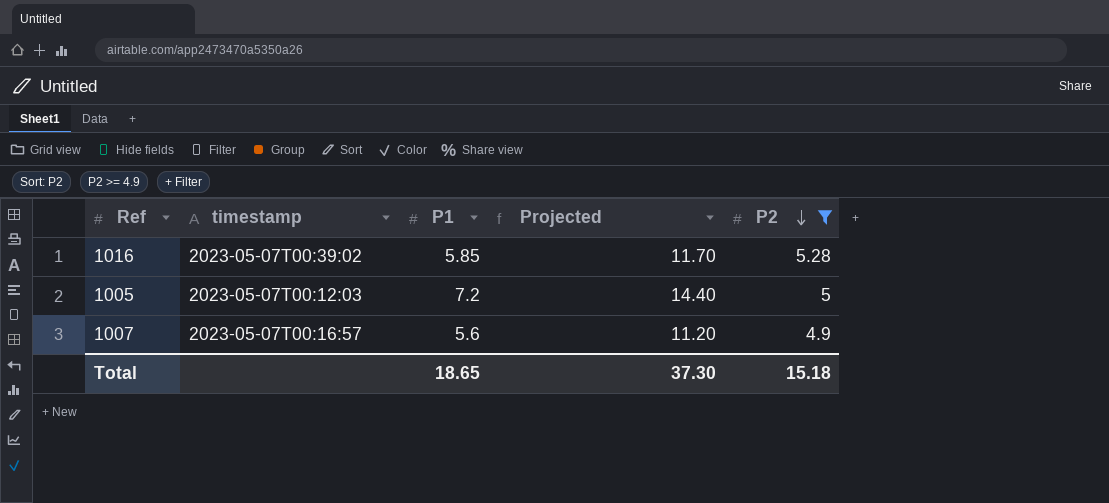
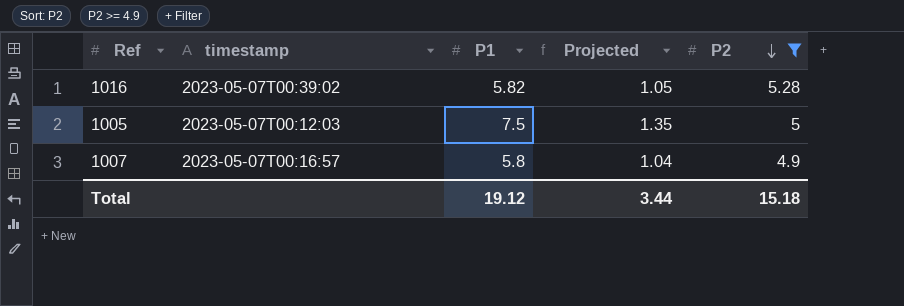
column Projected | formula: [P1] * 2 -> [P1] * 0.18
1016 | P1: 5.85 -> 5.82
1005 | P1: 7.2 -> 7.5
1007 | P1: 5.6 -> 5.8
Total | P1: 18.65 -> 19.12
Total | Projected: 37.30 -> 3.44

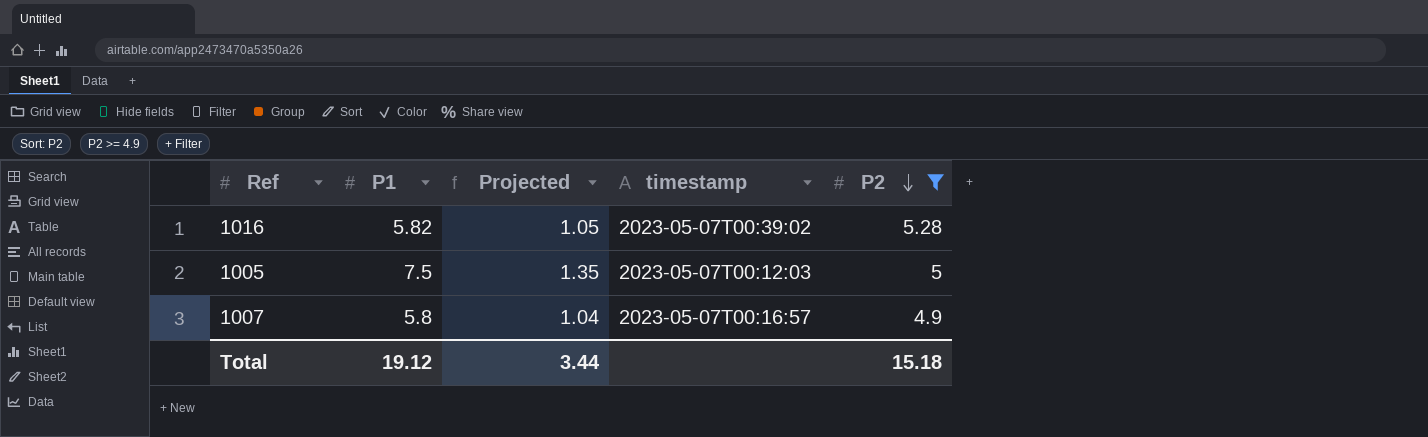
column timestamp | position: 2 -> 4

